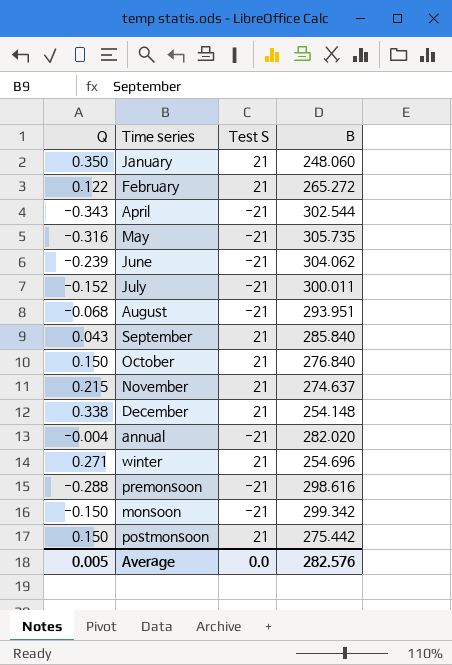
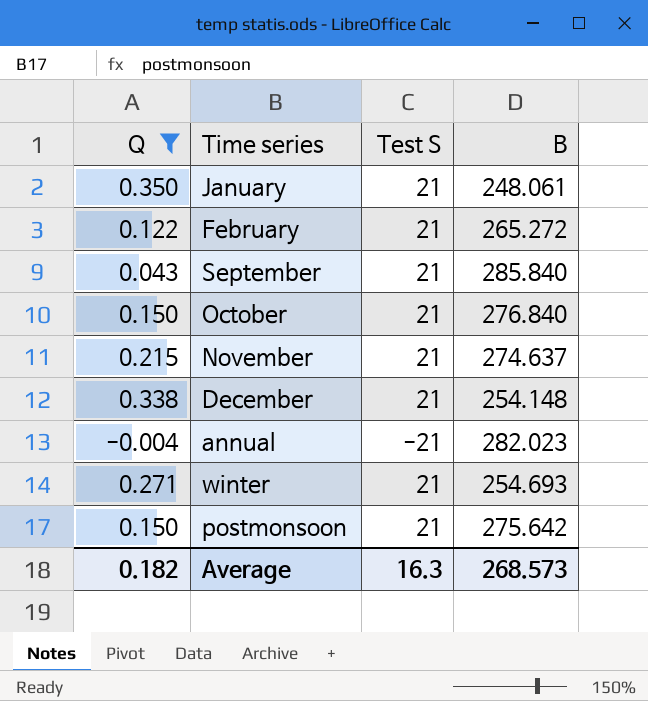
filter: none -> Q >= -0.004
January | B: 248.060 -> 248.061
annual | B: 282.020 -> 282.023
winter | B: 254.696 -> 254.693
postmonsoon | B: 275.442 -> 275.642
Average | Q: 0.005 -> 0.182
Average | Test S: 0.0 -> 16.3
Average | B: 282.576 -> 268.573

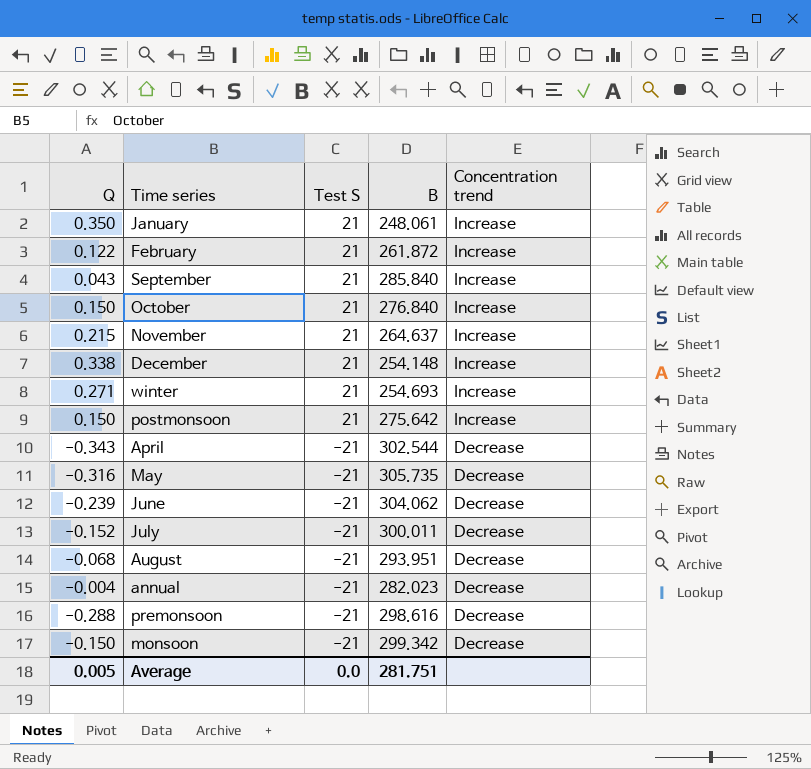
filter: Q >= -0.004 -> none
row order: none -> Test S descending
column Concentration trend | position: none -> 5
February | B: 265.272 -> 261.872
November | B: 274.637 -> 264.637
Average | Q: 0.182 -> 0.005
Average | Test S: 16.3 -> 0.0
Average | B: 268.573 -> 281.751

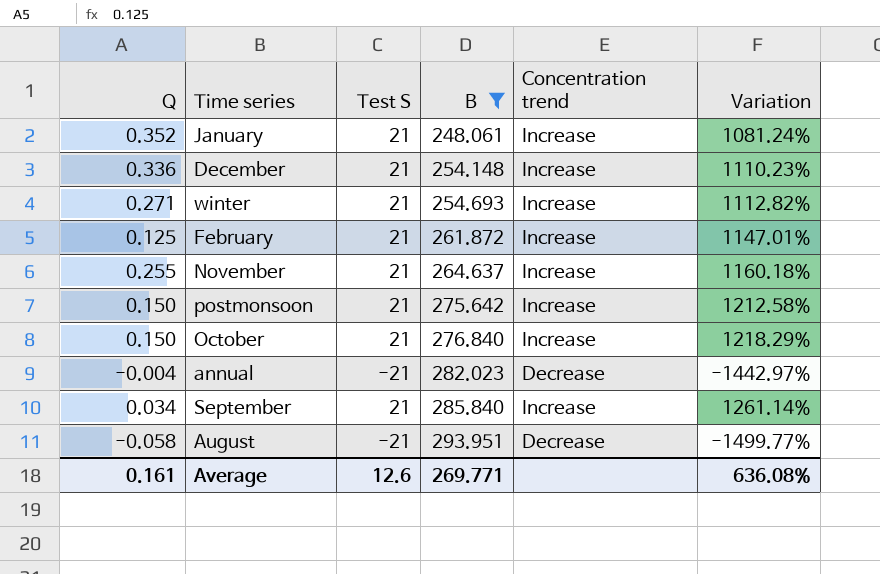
filter: none -> B <= 293.951
row order: Test S descending -> B ascending
column Variation | formula: none -> ([B] - [Test S]) / [Test S]
January | Q: 0.350 -> 0.352
December | Q: 0.338 -> 0.336
February | Q: 0.122 -> 0.125
November | Q: 0.215 -> 0.255
September | Q: 0.043 -> 0.034
August | Q: -0.068 -> -0.058
Average | Q: 0.005 -> 0.161
Average | Test S: 0.0 -> 12.6
Average | B: 281.751 -> 269.771

